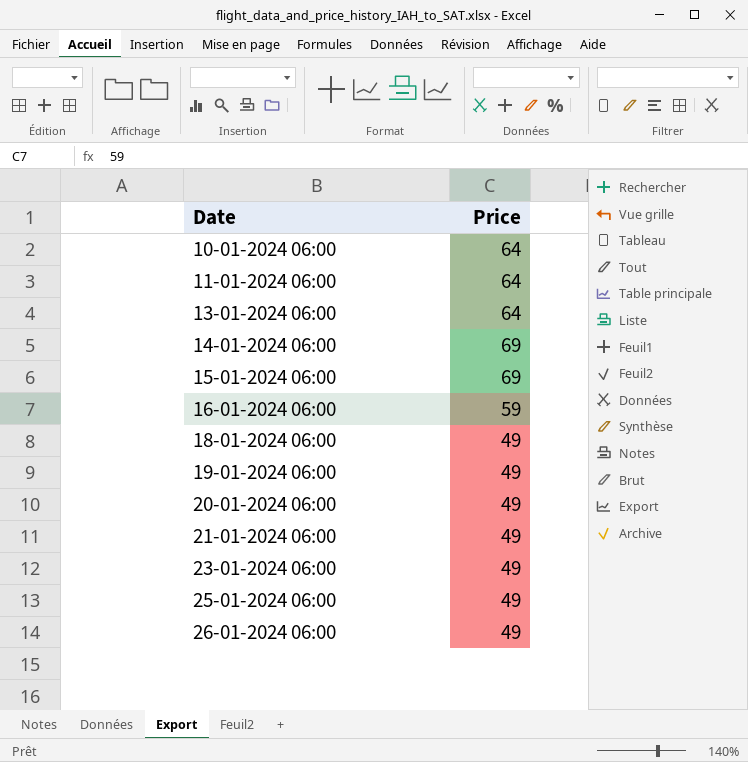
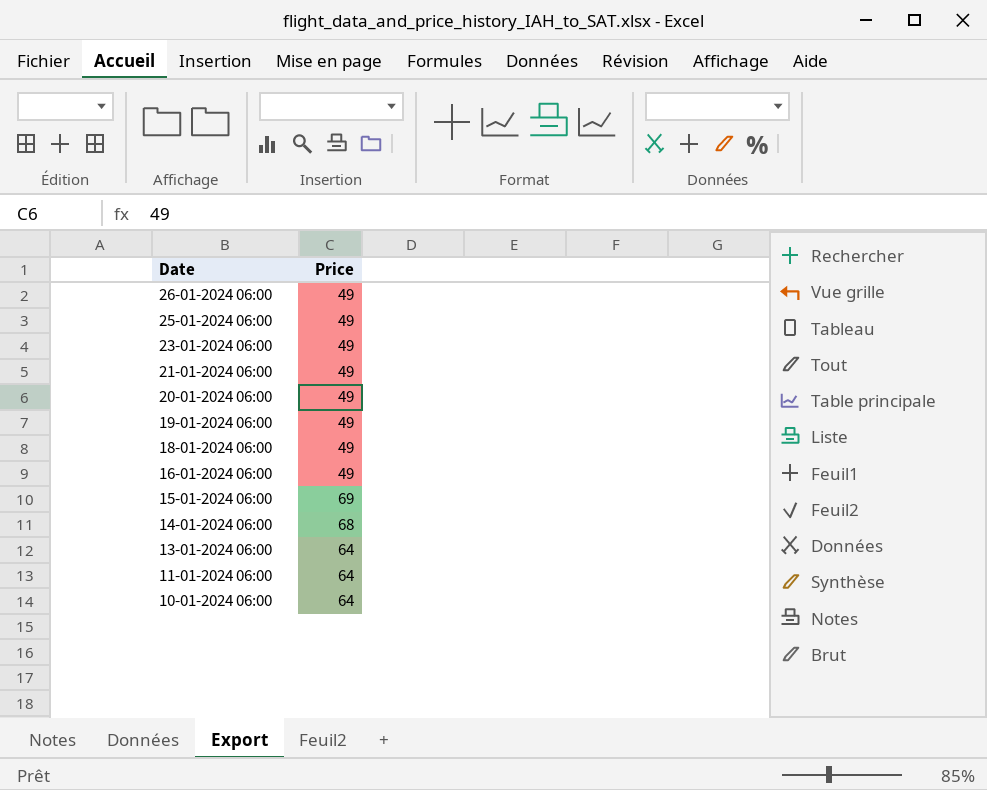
row order: Date ascending -> Date descending
16-01-2024 06:00 | Price: 59 -> 49
14-01-2024 06:00 | Price: 69 -> 68

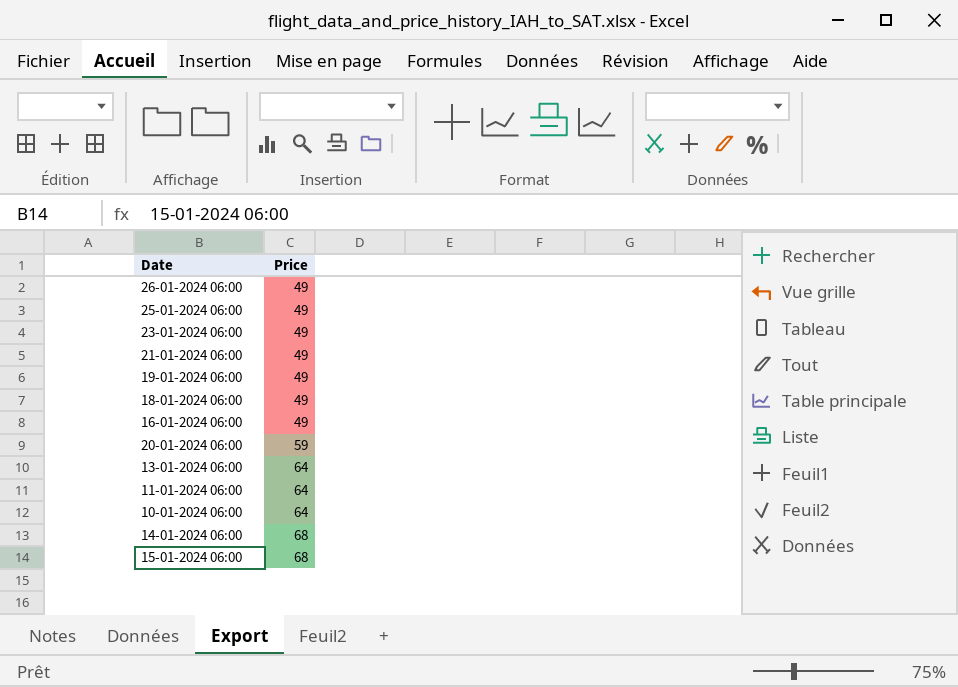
row order: Date descending -> Price ascending
20-01-2024 06:00 | Price: 49 -> 59
15-01-2024 06:00 | Price: 69 -> 68

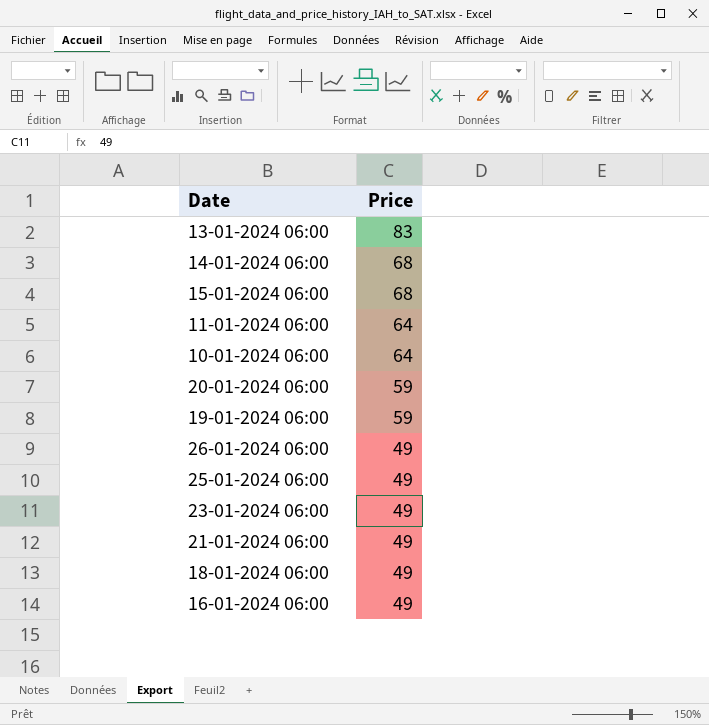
row order: Price ascending -> Price descending
13-01-2024 06:00 | Price: 64 -> 83
19-01-2024 06:00 | Price: 49 -> 59

